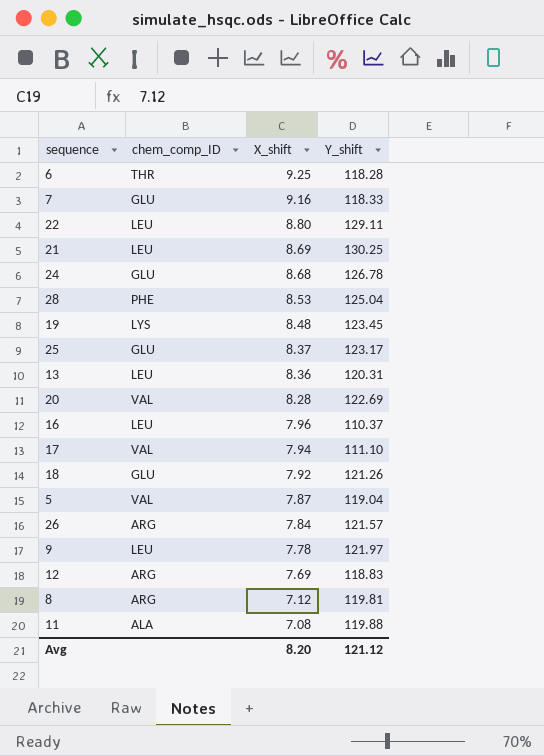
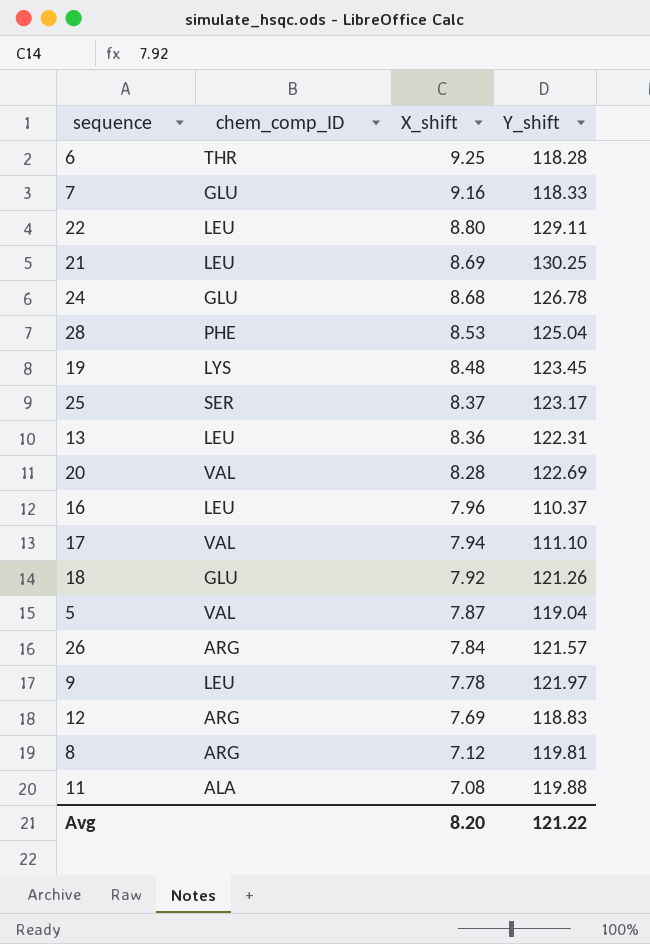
25 | chem_comp_ID: GLU -> SER
13 | Y_shift: 120.31 -> 122.31
Avg | Y_shift: 121.12 -> 121.22

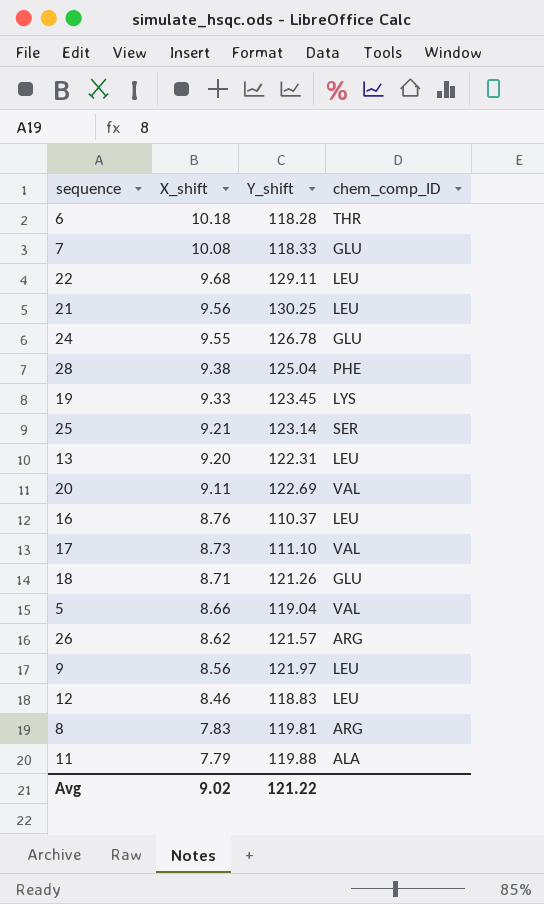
column chem_comp_ID | position: 2 -> 4
6 | X_shift: 9.25 -> 10.18
7 | X_shift: 9.16 -> 10.08
22 | X_shift: 8.80 -> 9.68
21 | X_shift: 8.69 -> 9.56
24 | X_shift: 8.68 -> 9.55
28 | X_shift: 8.53 -> 9.38
19 | X_shift: 8.48 -> 9.33
25 | X_shift: 8.37 -> 9.21
25 | Y_shift: 123.17 -> 123.14
13 | X_shift: 8.36 -> 9.20
20 | X_shift: 8.28 -> 9.11
16 | X_shift: 7.96 -> 8.76
17 | X_shift: 7.94 -> 8.73
18 | X_shift: 7.92 -> 8.71
5 | X_shift: 7.87 -> 8.66
26 | X_shift: 7.84 -> 8.62
9 | X_shift: 7.78 -> 8.56
12 | X_shift: 7.69 -> 8.46
12 | chem_comp_ID: ARG -> LEU
8 | X_shift: 7.12 -> 7.83
11 | X_shift: 7.08 -> 7.79
Avg | X_shift: 8.20 -> 9.02

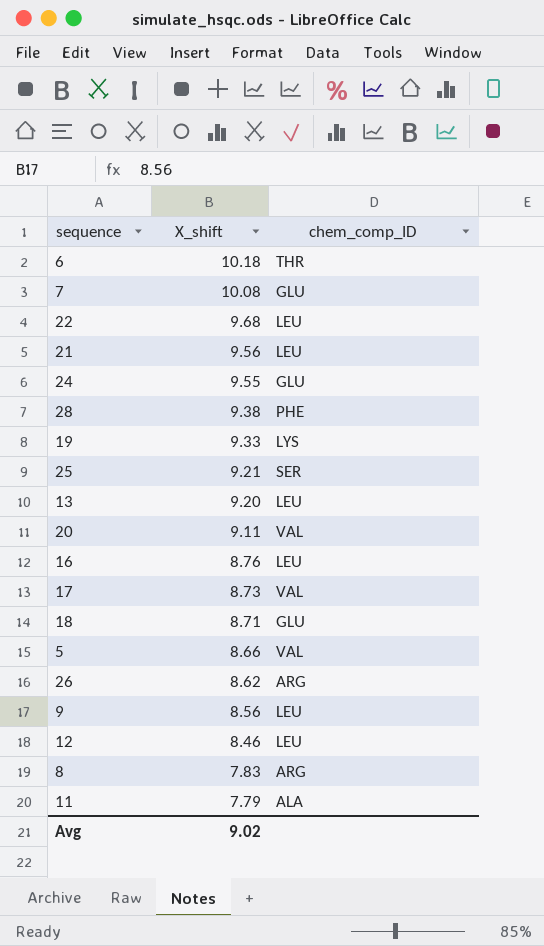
column Y_shift | position: 3 -> none

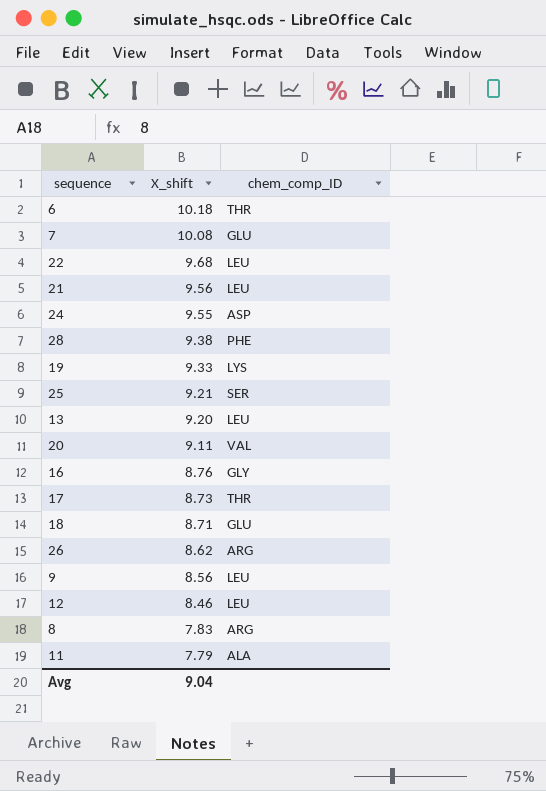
row 5: 8.66 | VAL -> none
24 | chem_comp_ID: GLU -> ASP
16 | chem_comp_ID: LEU -> GLY
17 | chem_comp_ID: VAL -> THR
Avg | X_shift: 9.02 -> 9.04

